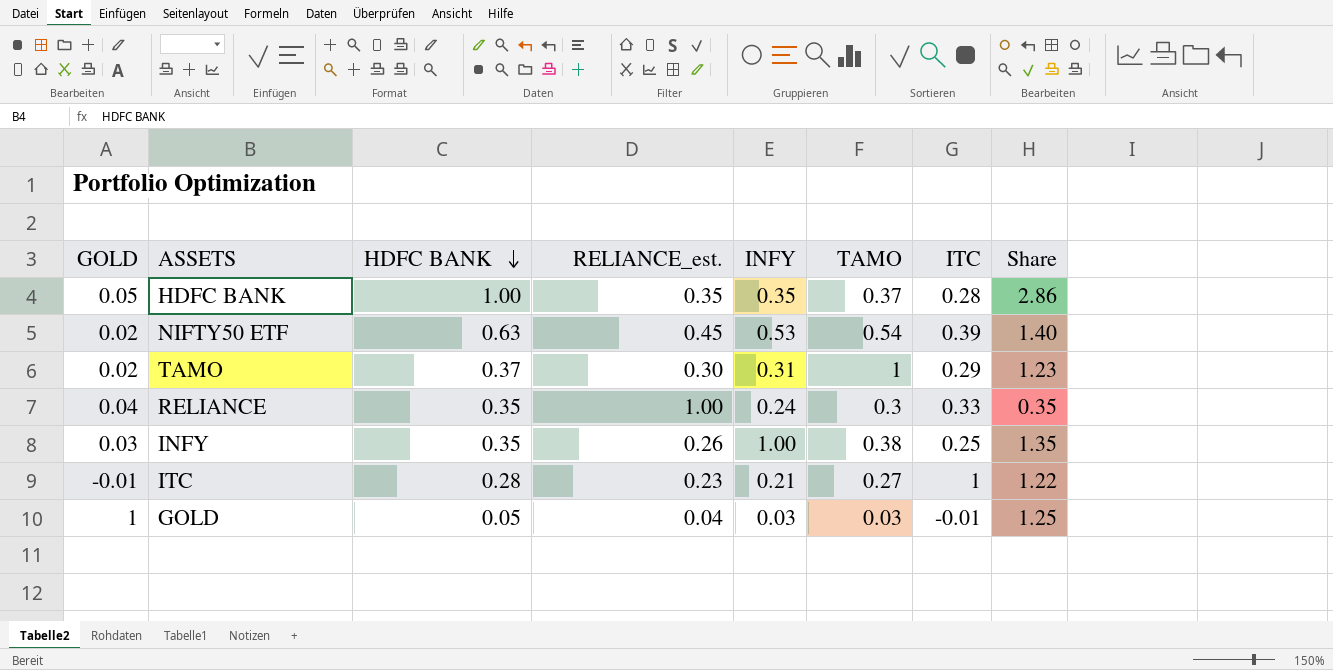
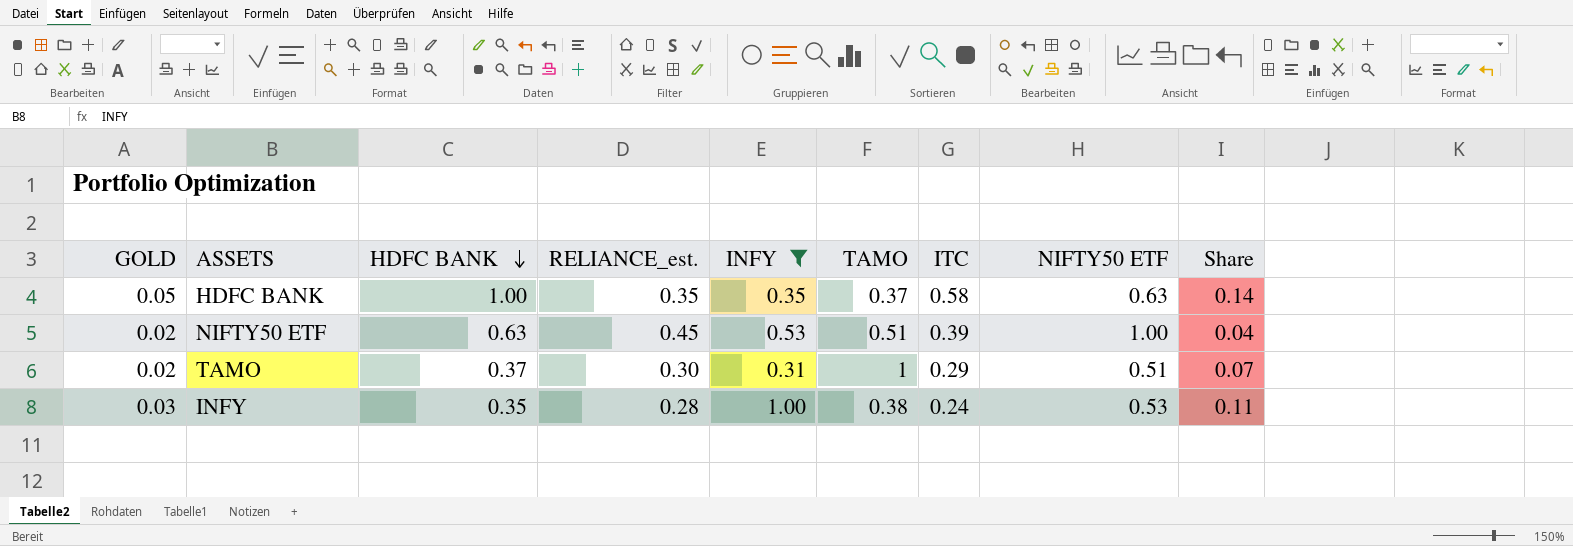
filter: none -> INFY >= 0.31
column NIFTY50 ETF | position: none -> 8
column Share | formula: [HDFC BANK] / [RELIANCE_est.] -> [GOLD] / [RELIANCE_est.]
HDFC BANK | ITC: 0.28 -> 0.58
NIFTY50 ETF | TAMO: 0.54 -> 0.51
INFY | RELIANCE_est.: 0.26 -> 0.28
INFY | ITC: 0.25 -> 0.24

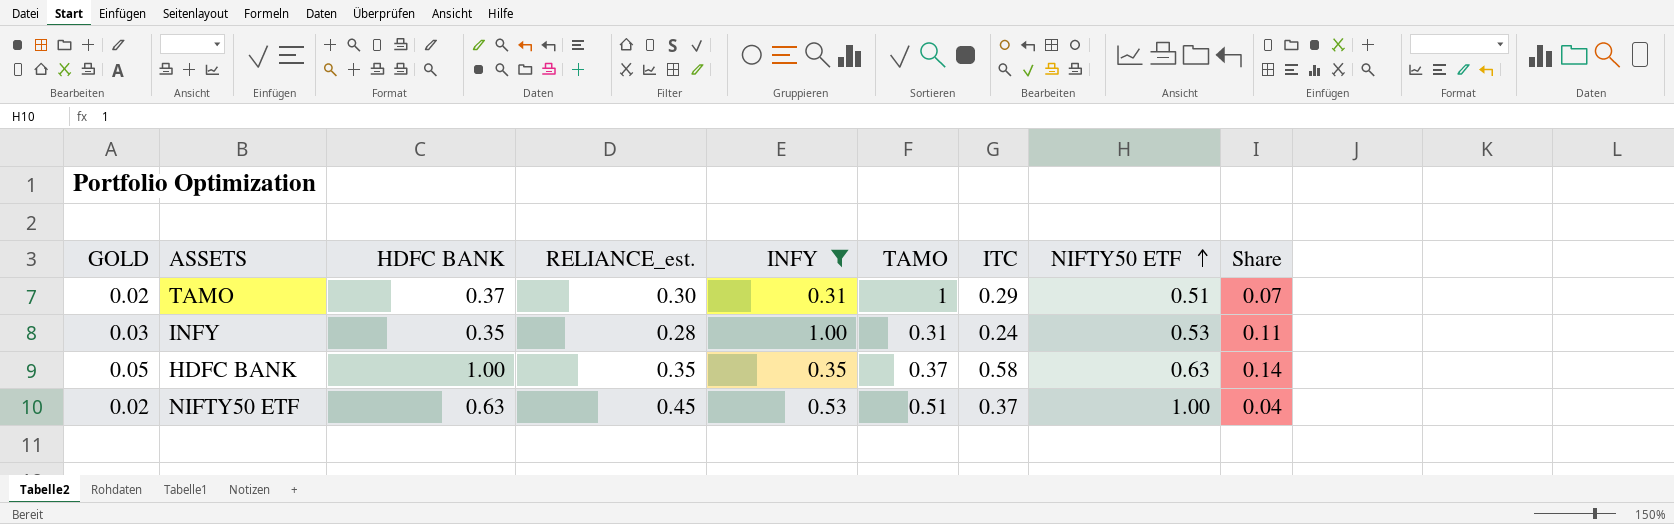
row order: HDFC BANK descending -> NIFTY50 ETF ascending
INFY | TAMO: 0.38 -> 0.31
NIFTY50 ETF | ITC: 0.39 -> 0.37

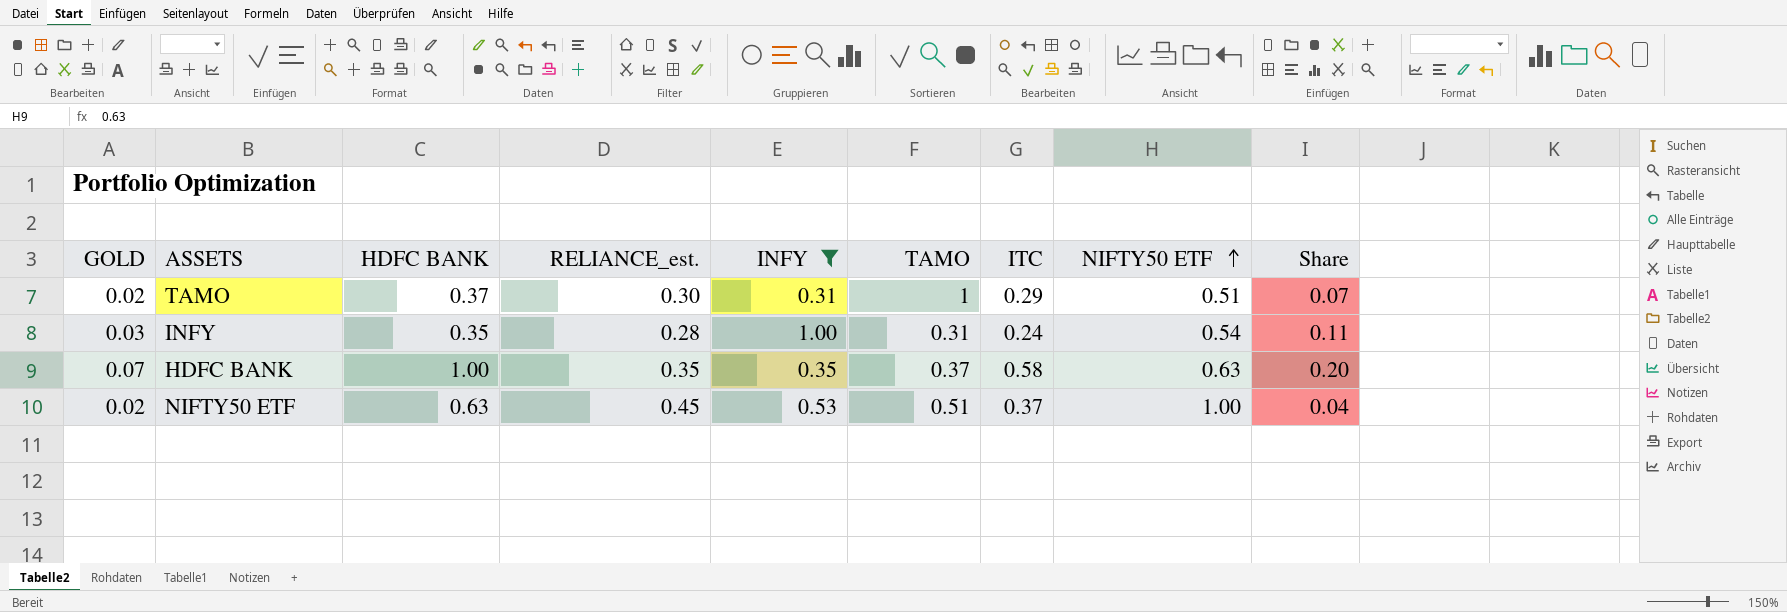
INFY | NIFTY50 ETF: 0.53 -> 0.54
HDFC BANK | GOLD: 0.05 -> 0.07
HDFC BANK | Share: 0.14 -> 0.20

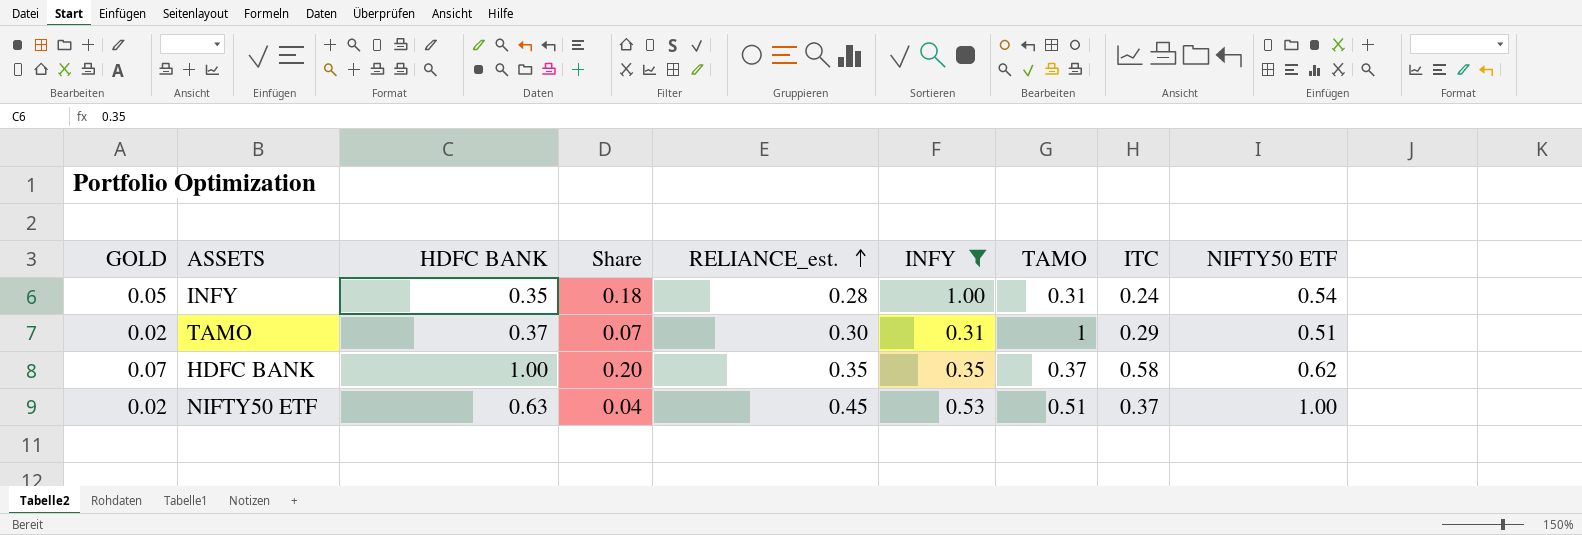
row order: NIFTY50 ETF ascending -> RELIANCE_est. ascending
column Share | position: 9 -> 4
INFY | GOLD: 0.03 -> 0.05
INFY | Share: 0.11 -> 0.18
HDFC BANK | NIFTY50 ETF: 0.63 -> 0.62

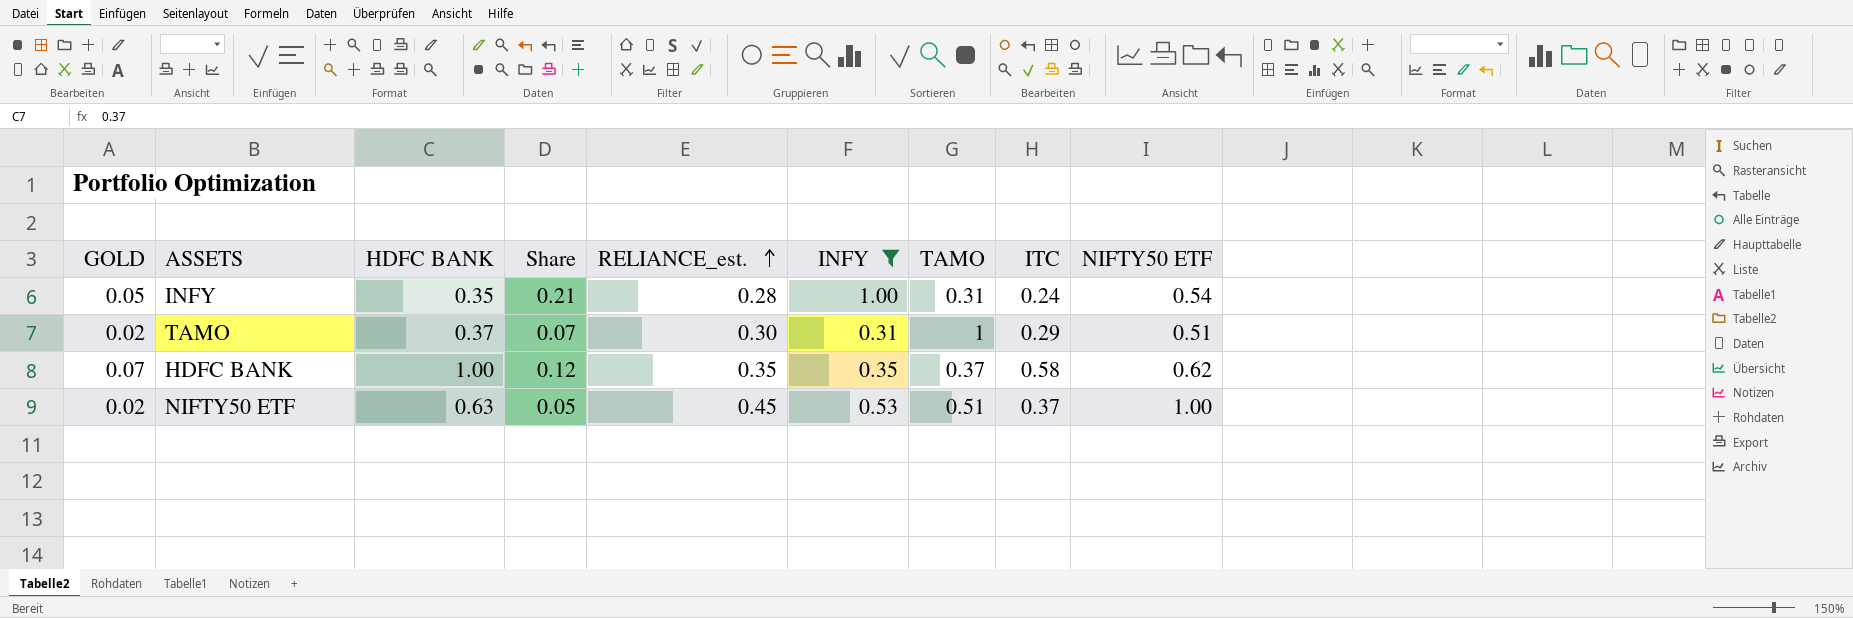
column Share | formula: [GOLD] / [RELIANCE_est.] -> [GOLD] / [ITC]

